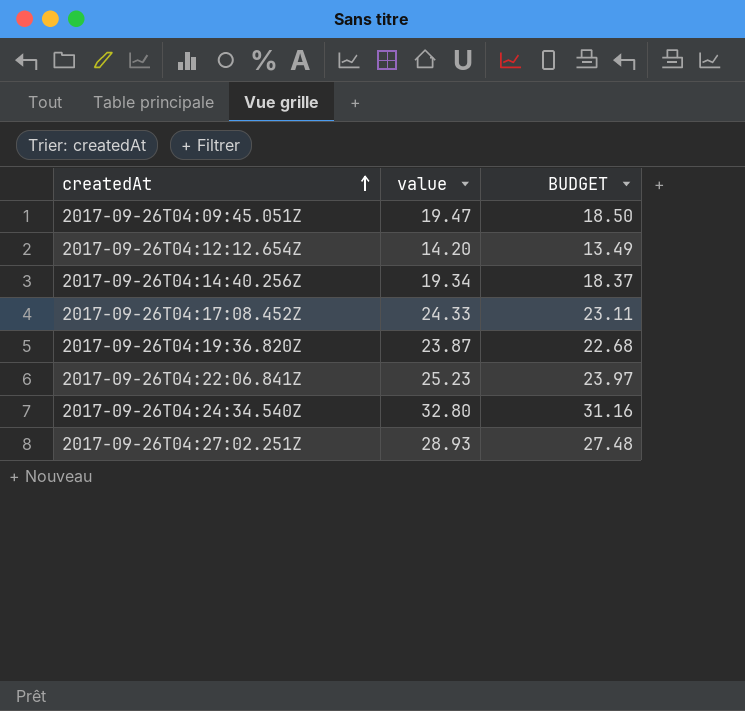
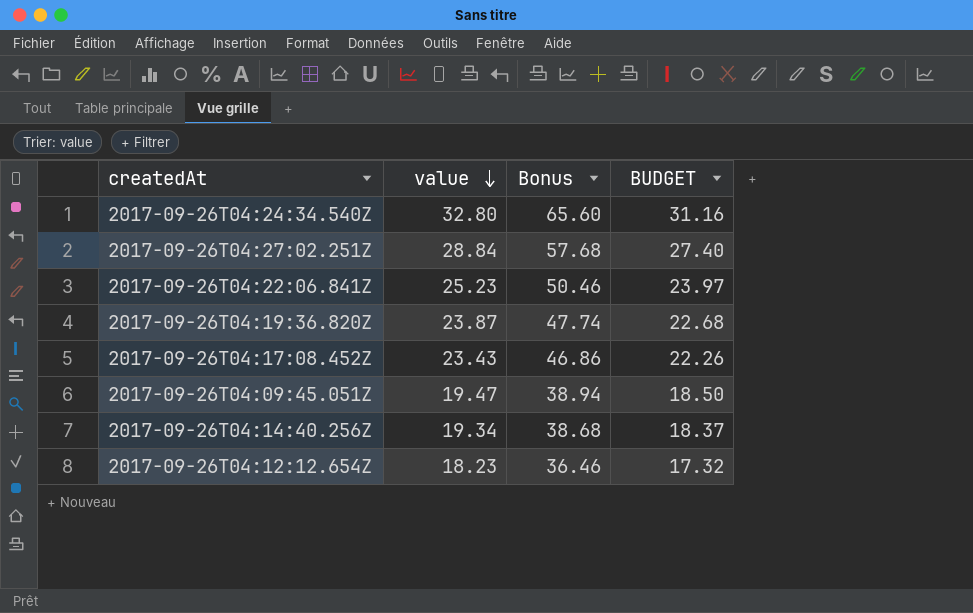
row order: createdAt ascending -> value descending
column Bonus | formula: none -> [value] * 2
2017-09-26T04:27:02.251Z | value: 28.93 -> 28.84
2017-09-26T04:27:02.251Z | BUDGET: 27.48 -> 27.40
2017-09-26T04:17:08.452Z | value: 24.33 -> 23.43
2017-09-26T04:17:08.452Z | BUDGET: 23.11 -> 22.26
2017-09-26T04:12:12.654Z | value: 14.20 -> 18.23
2017-09-26T04:12:12.654Z | BUDGET: 13.49 -> 17.32

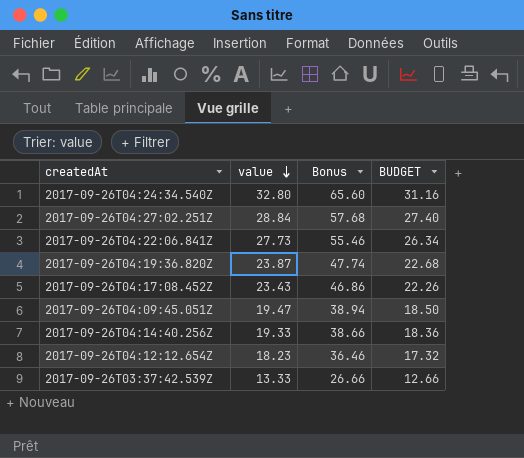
2017-09-26T04:22:06.841Z | value: 25.23 -> 27.73
2017-09-26T04:22:06.841Z | Bonus: 50.46 -> 55.46
2017-09-26T04:22:06.841Z | BUDGET: 23.97 -> 26.34
2017-09-26T04:14:40.256Z | value: 19.34 -> 19.33
2017-09-26T04:14:40.256Z | Bonus: 38.68 -> 38.66
2017-09-26T04:14:40.256Z | BUDGET: 18.37 -> 18.36
row 2017-09-26T03:37:42.539Z: none -> 13.33 | 26.66 | 12.66

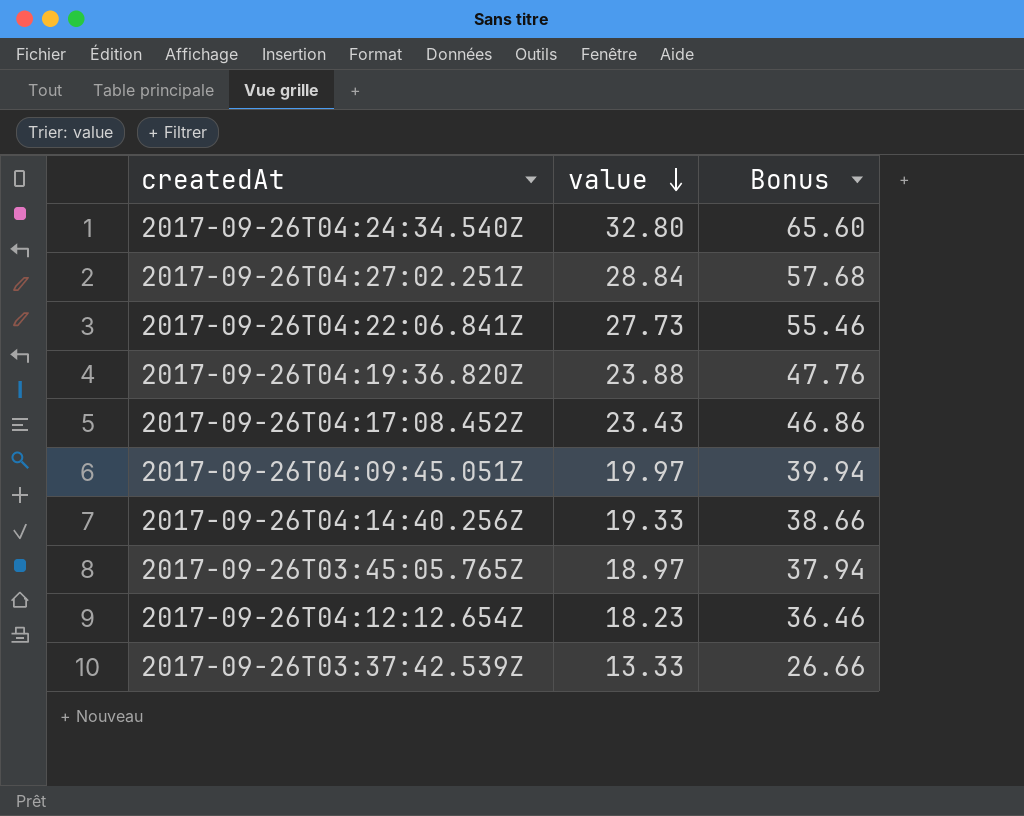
column BUDGET | formula: [value] * 0.95 -> none
2017-09-26T04:19:36.820Z | value: 23.87 -> 23.88
2017-09-26T04:19:36.820Z | Bonus: 47.74 -> 47.76
2017-09-26T04:09:45.051Z | value: 19.47 -> 19.97
2017-09-26T04:09:45.051Z | Bonus: 38.94 -> 39.94
row 2017-09-26T03:45:05.765Z: none -> 18.97 | 37.94

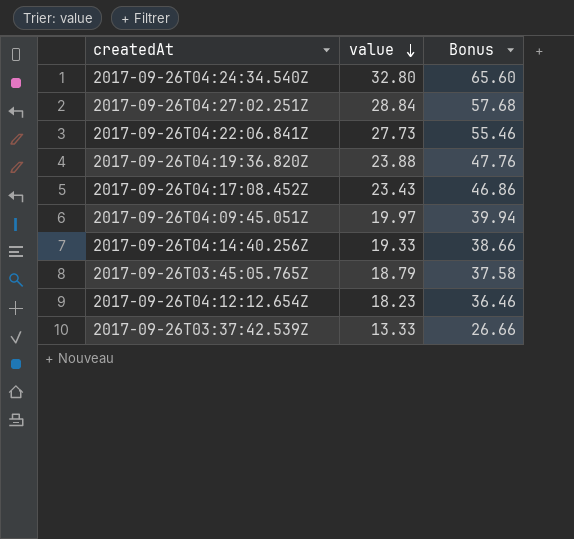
2017-09-26T03:45:05.765Z | value: 18.97 -> 18.79
2017-09-26T03:45:05.765Z | Bonus: 37.94 -> 37.58

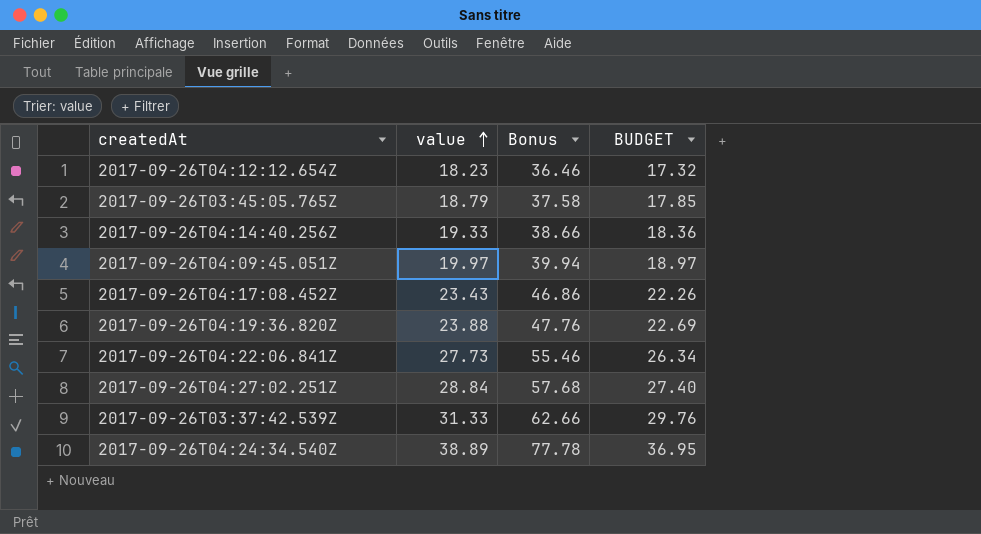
row order: value descending -> value ascending
column BUDGET | formula: none -> [value] * 0.95
2017-09-26T03:37:42.539Z | value: 13.33 -> 31.33
2017-09-26T03:37:42.539Z | Bonus: 26.66 -> 62.66
2017-09-26T04:24:34.540Z | value: 32.80 -> 38.89
2017-09-26T04:24:34.540Z | Bonus: 65.60 -> 77.78

